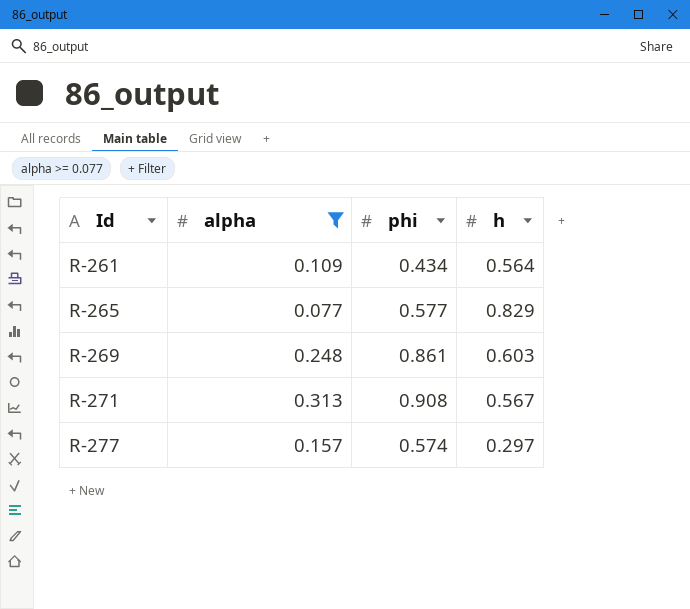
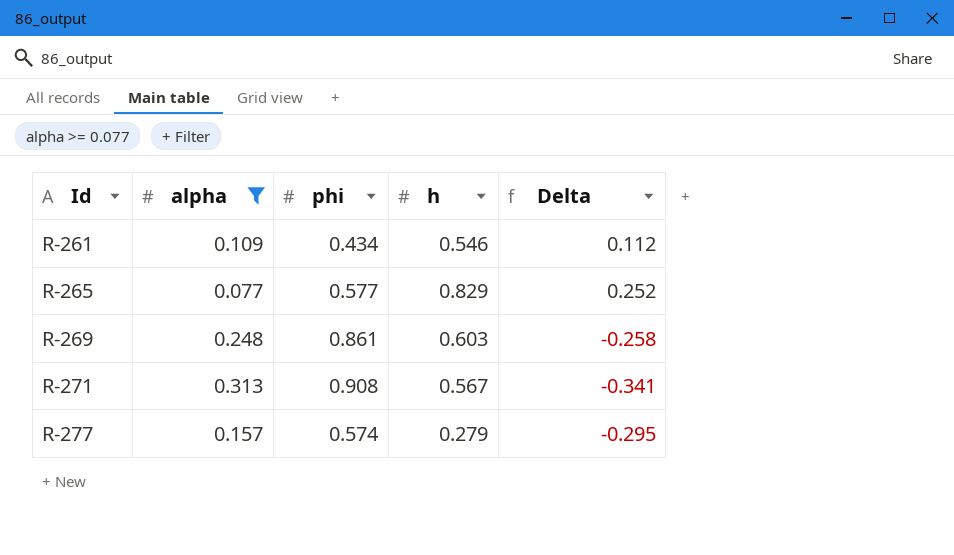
column Delta | formula: none -> [h] - [phi]
R-261 | h: 0.564 -> 0.546
R-277 | h: 0.297 -> 0.279

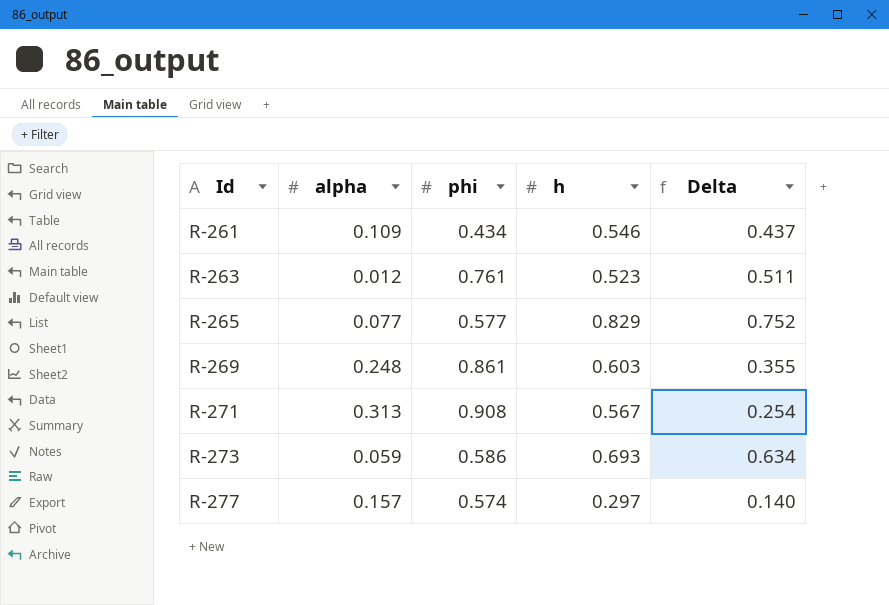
filter: alpha >= 0.077 -> none
column Delta | formula: [h] - [phi] -> [h] - [alpha]
R-277 | h: 0.279 -> 0.297

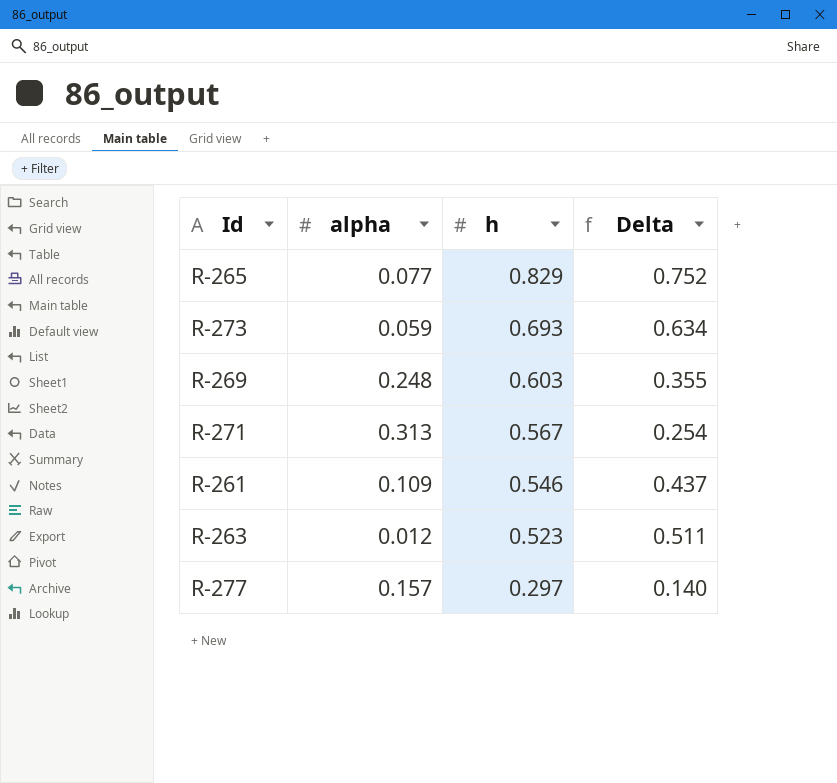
row order: Id ascending -> h descending
column phi | position: 3 -> none

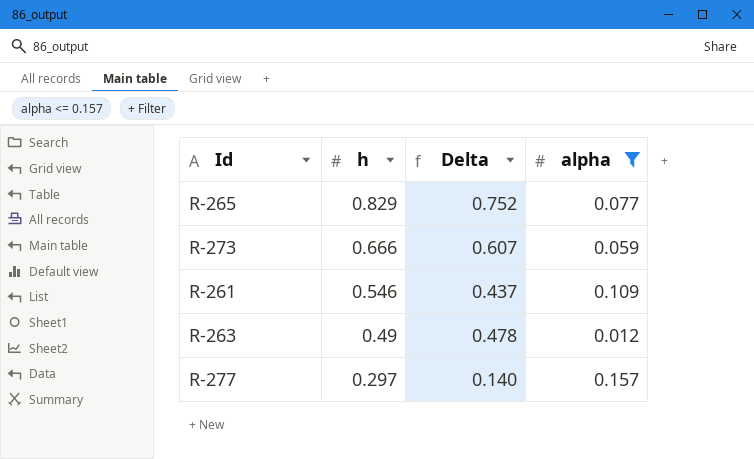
filter: none -> alpha <= 0.157
column alpha | position: 2 -> 4
R-273 | h: 0.693 -> 0.666
R-273 | Delta: 0.634 -> 0.607
R-263 | h: 0.523 -> 0.49
R-263 | Delta: 0.511 -> 0.478

